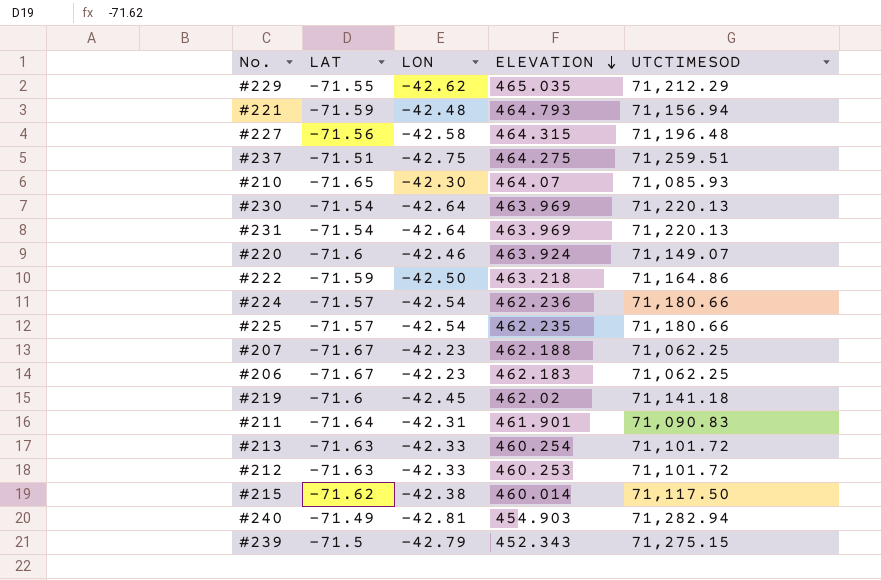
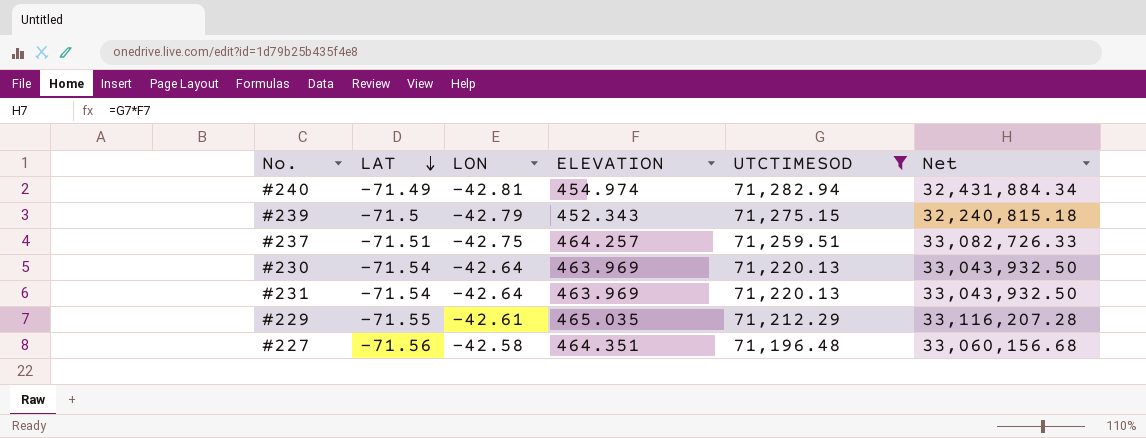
filter: none -> UTCTIMESOD >= 71,196.48
row order: ELEVATION descending -> LAT descending
column Net | formula: none -> [ELEVATION] * [UTCTIMESOD]
#240 | ELEVATION: 454.903 -> 454.974
#237 | ELEVATION: 464.275 -> 464.257
#229 | LON: -42.62 -> -42.61
#227 | ELEVATION: 464.315 -> 464.351

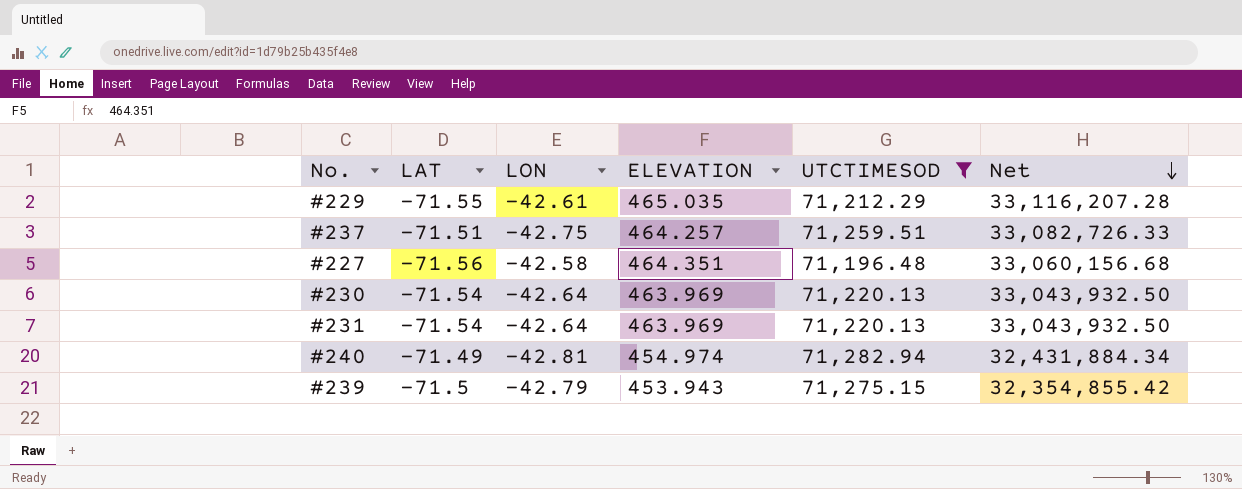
row order: LAT descending -> Net descending
#239 | ELEVATION: 452.343 -> 453.943
#239 | Net: 32,240,815.18 -> 32,354,855.42

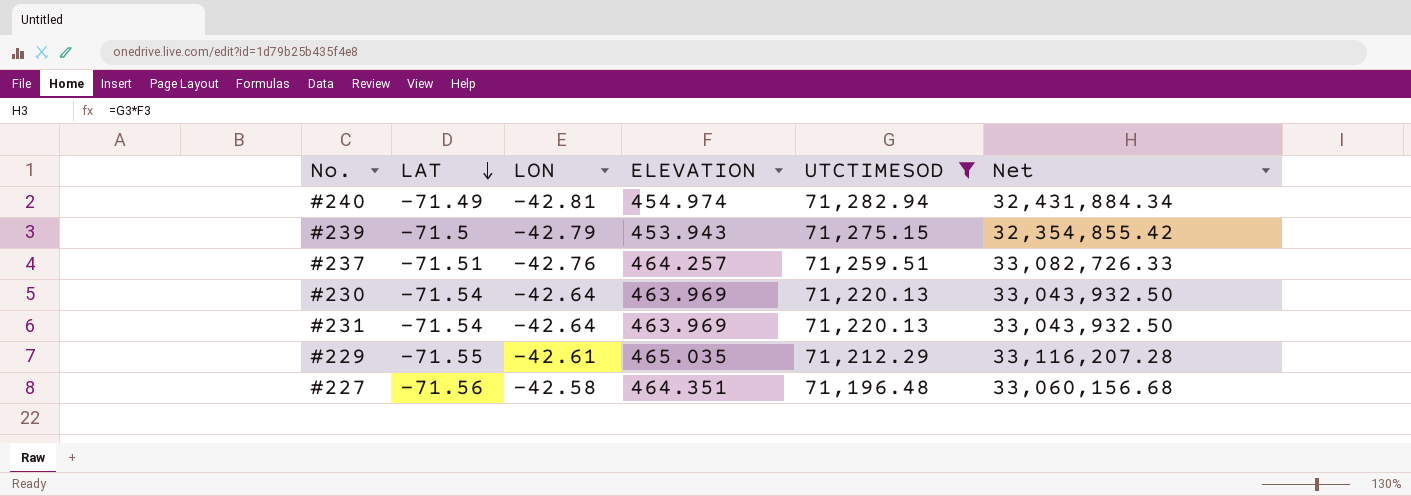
row order: Net descending -> LAT descending
#237 | LON: -42.75 -> -42.76

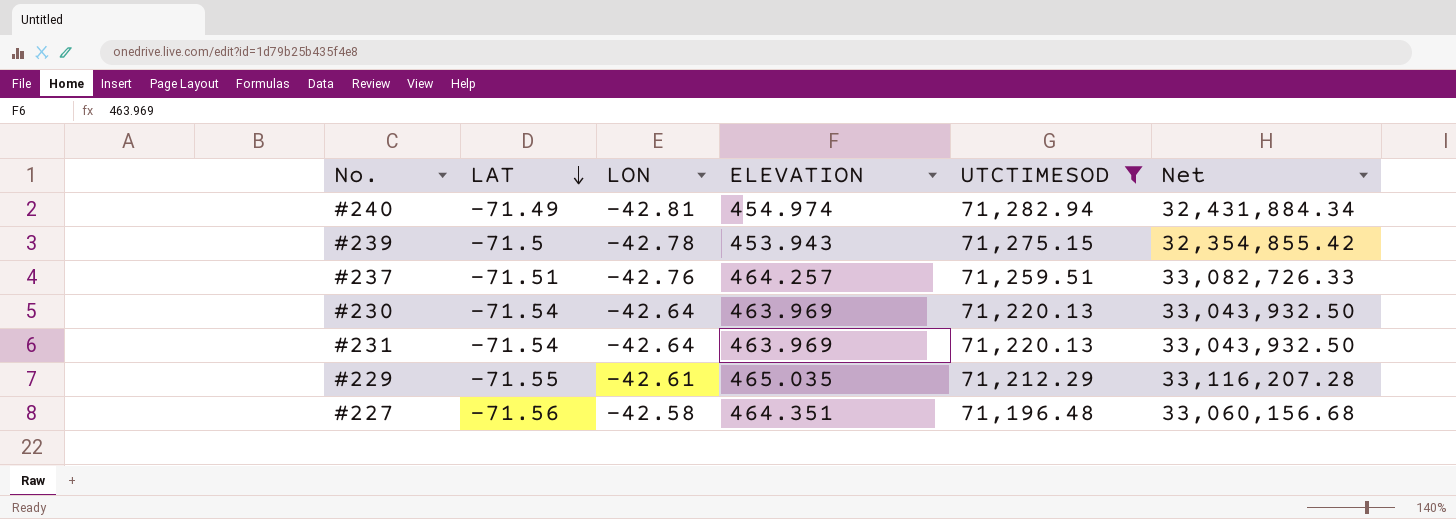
#239 | LON: -42.79 -> -42.78

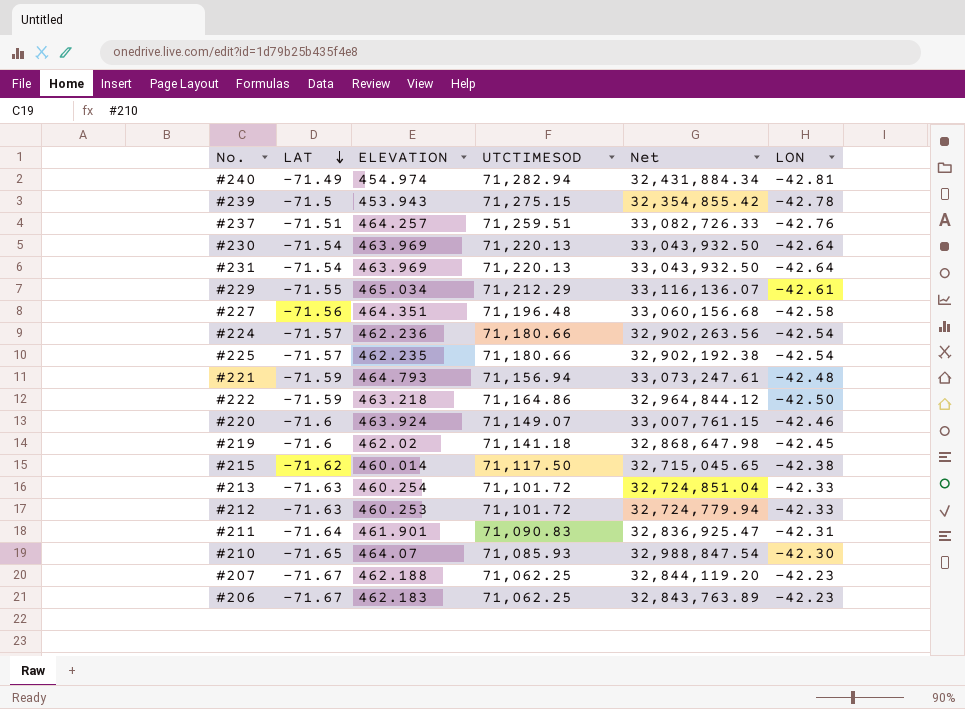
filter: UTCTIMESOD >= 71,196.48 -> none
column LON | position: 3 -> 6
#229 | ELEVATION: 465.035 -> 465.034
#229 | Net: 33,116,207.28 -> 33,116,136.07

